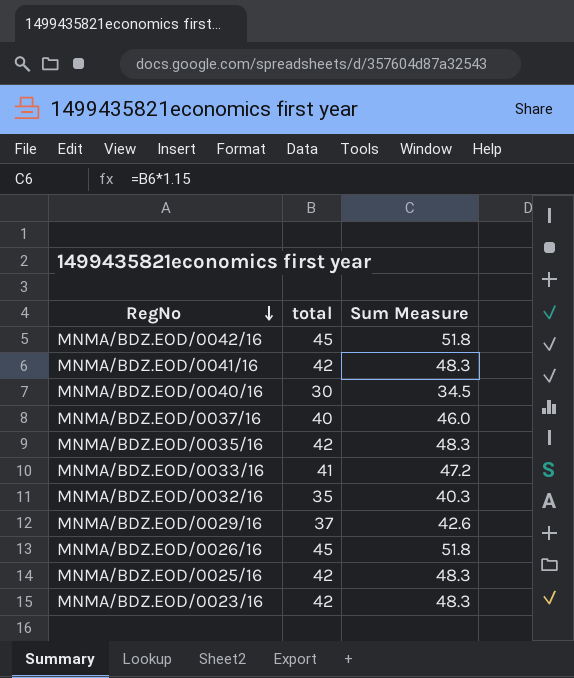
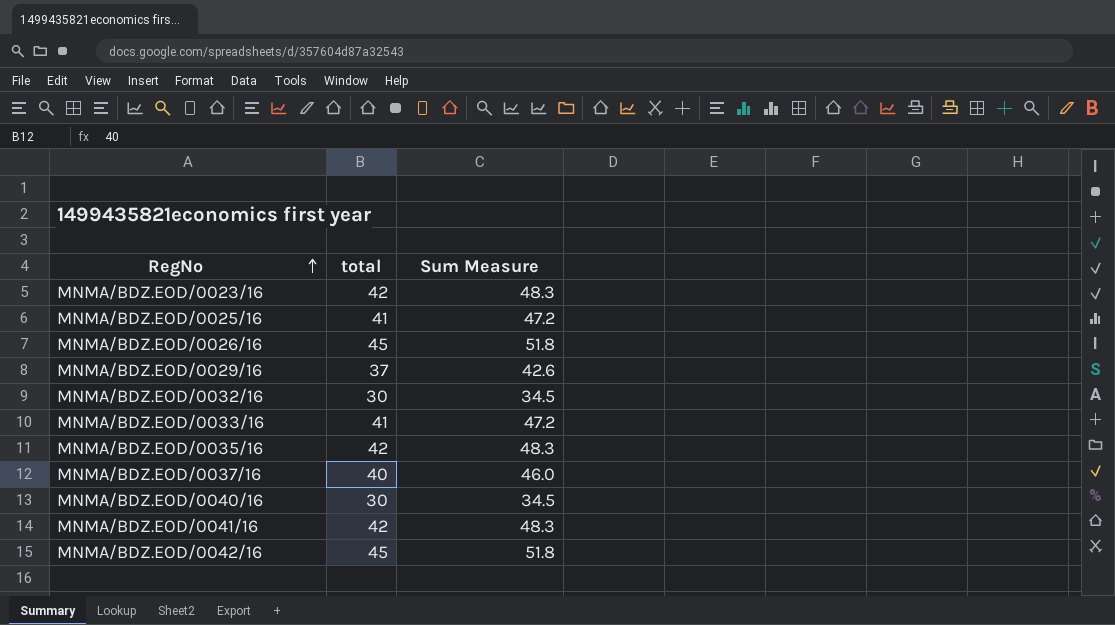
row order: RegNo descending -> RegNo ascending
MNMA/BDZ.EOD/0025/16 | total: 42 -> 41
MNMA/BDZ.EOD/0025/16 | Sum Measure: 48.3 -> 47.2
MNMA/BDZ.EOD/0032/16 | total: 35 -> 30
MNMA/BDZ.EOD/0032/16 | Sum Measure: 40.3 -> 34.5

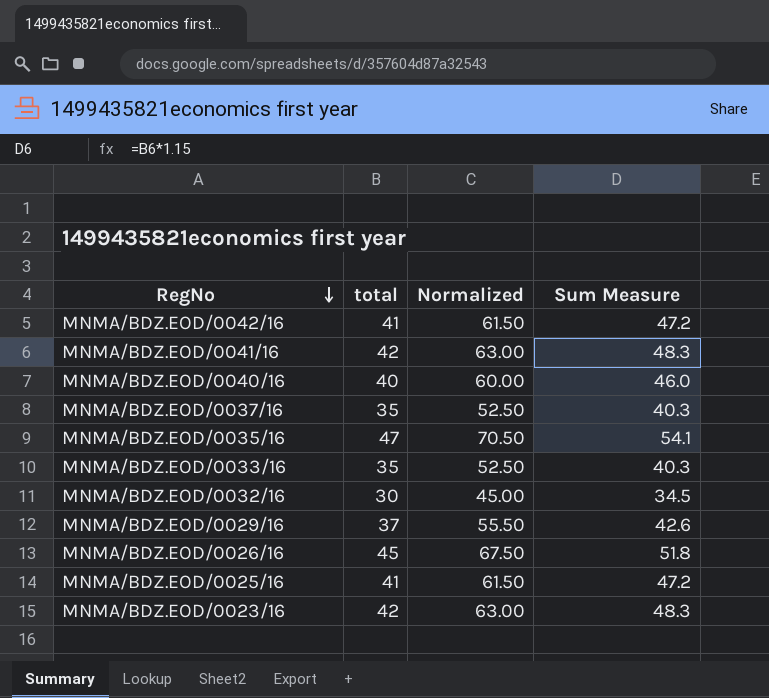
row order: RegNo ascending -> RegNo descending
column Normalized | formula: none -> [total] * 1.5
MNMA/BDZ.EOD/0042/16 | total: 45 -> 41
MNMA/BDZ.EOD/0042/16 | Sum Measure: 51.8 -> 47.2
MNMA/BDZ.EOD/0040/16 | total: 30 -> 40
MNMA/BDZ.EOD/0040/16 | Sum Measure: 34.5 -> 46.0
MNMA/BDZ.EOD/0037/16 | total: 40 -> 35
MNMA/BDZ.EOD/0037/16 | Sum Measure: 46.0 -> 40.3
MNMA/BDZ.EOD/0035/16 | total: 42 -> 47
MNMA/BDZ.EOD/0035/16 | Sum Measure: 48.3 -> 54.1
MNMA/BDZ.EOD/0033/16 | total: 41 -> 35
MNMA/BDZ.EOD/0033/16 | Sum Measure: 47.2 -> 40.3

